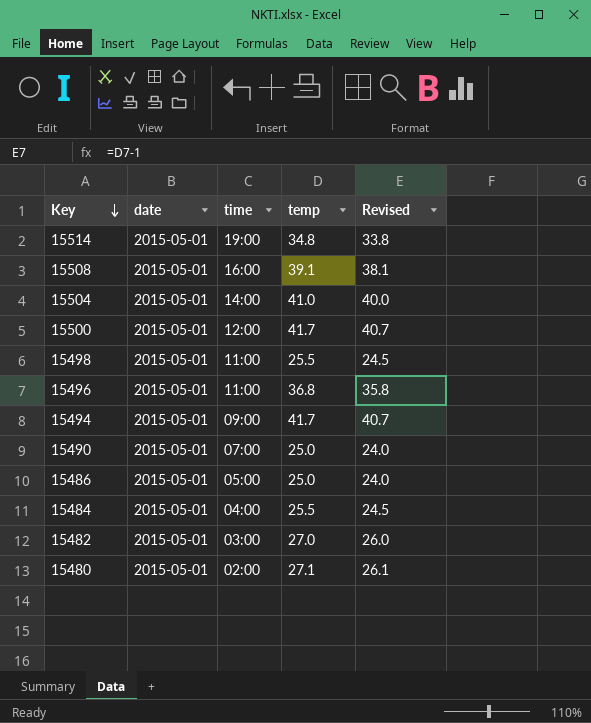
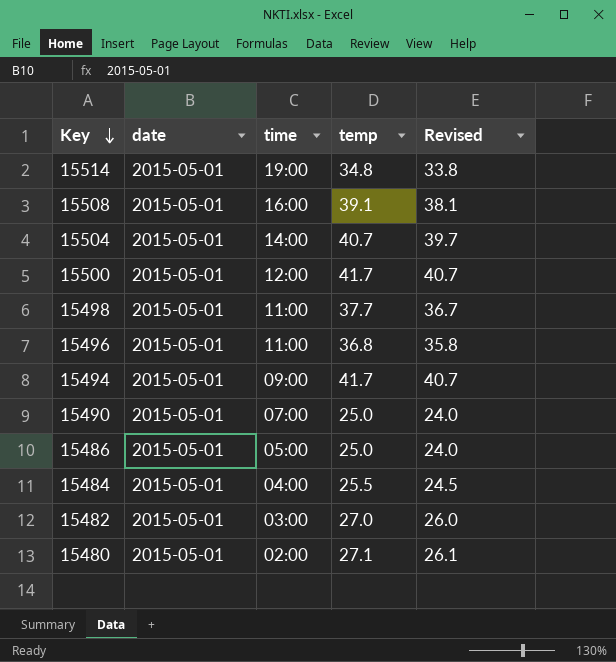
15504 | temp: 41.0 -> 40.7
15504 | Revised: 40.0 -> 39.7
15498 | temp: 25.5 -> 37.7
15498 | Revised: 24.5 -> 36.7

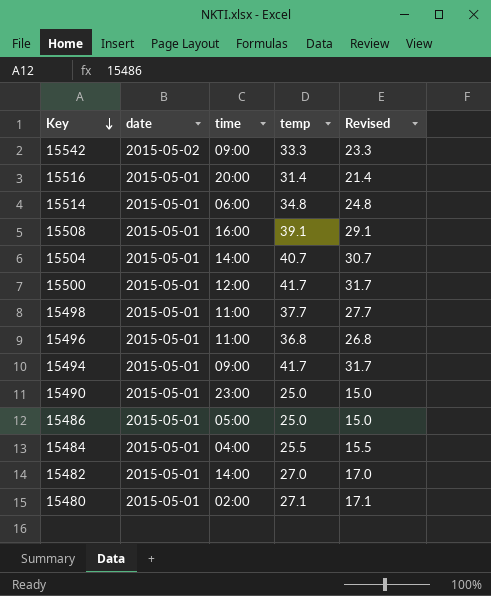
column Revised | formula: [temp] - 1 -> [temp] - 10
row 15542: none -> 2015-05-02 | 09:00 | 33.3 | 23.3
row 15516: none -> 2015-05-01 | 20:00 | 31.4 | 21.4
15514 | time: 19:00 -> 06:00
15490 | time: 07:00 -> 23:00
15482 | time: 03:00 -> 14:00

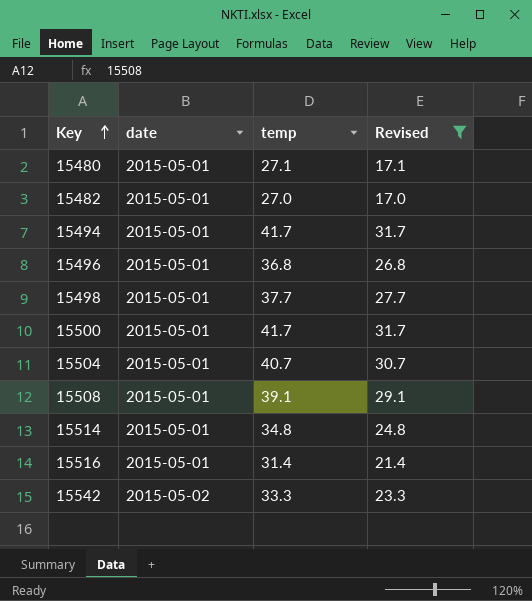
filter: none -> Revised >= 17.0
row order: Key descending -> Key ascending
column time | position: 3 -> none

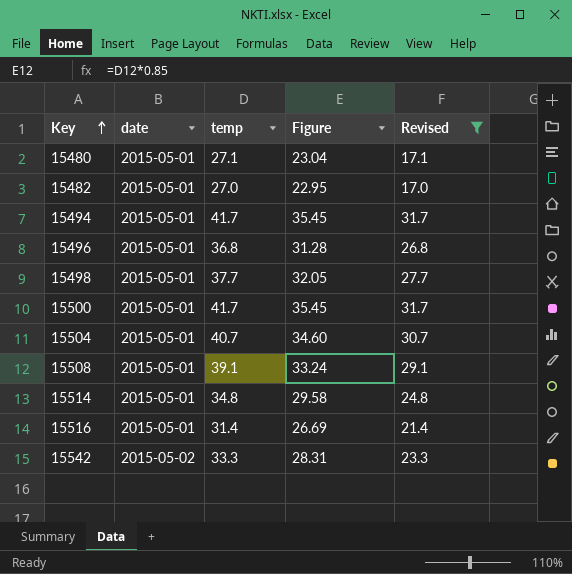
column Figure | formula: none -> [temp] * 0.85

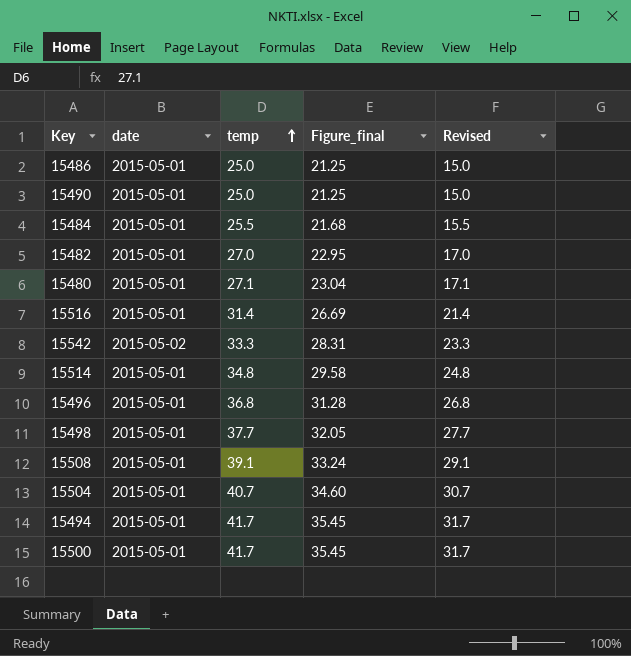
filter: Revised >= 17.0 -> none
row order: Key ascending -> temp ascending
column name: Figure -> Figure_final

